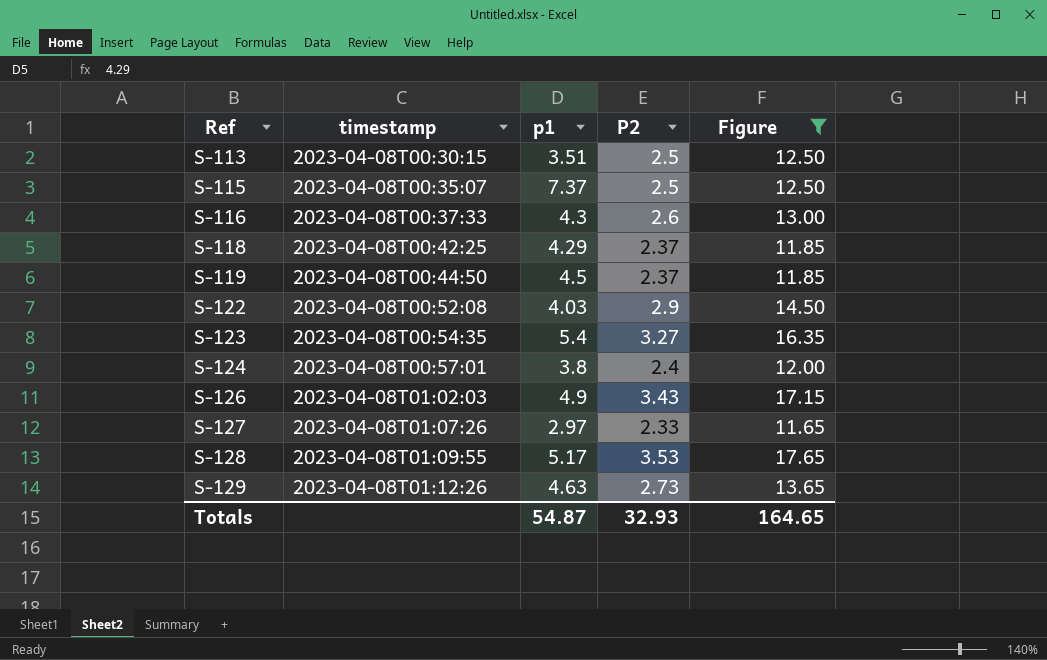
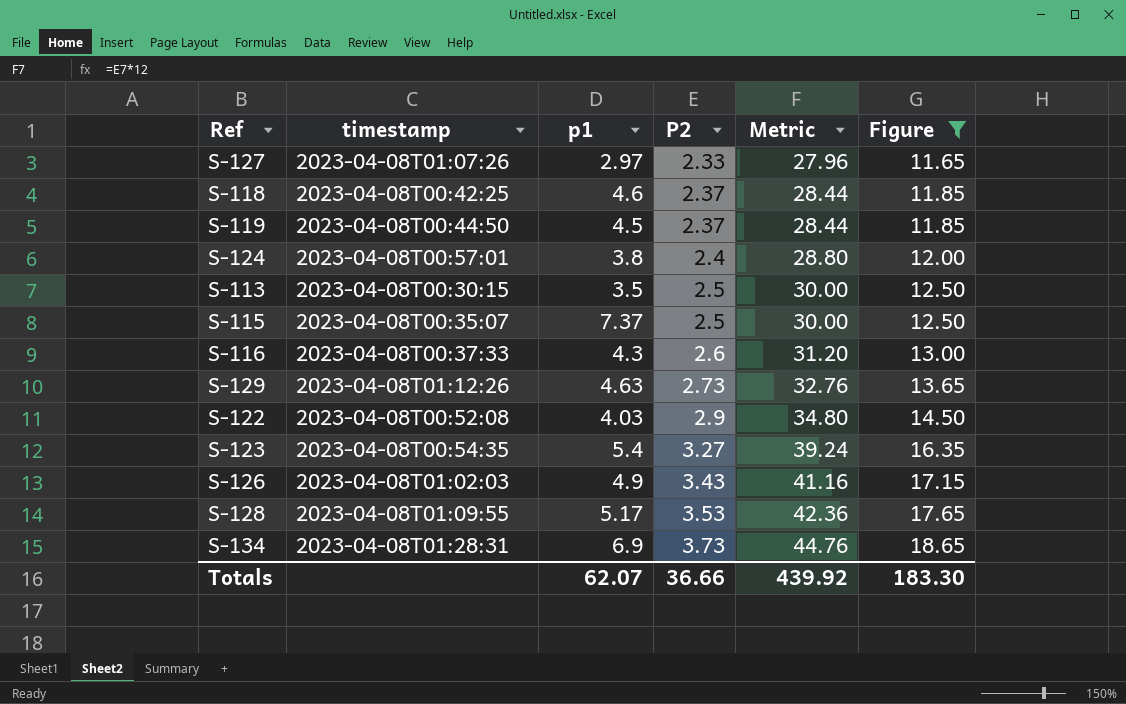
row order: Ref ascending -> P2 ascending
column Metric | formula: none -> [P2] * 12
S-118 | p1: 4.29 -> 4.6
S-113 | p1: 3.51 -> 3.5
row S-134: none -> 2023-04-08T01:28:31 | 6.9 | 3.73 | 44.76 | 18.65
Totals | p1: 54.87 -> 62.07
Totals | P2: 32.93 -> 36.66
Totals | Figure: 164.65 -> 183.30

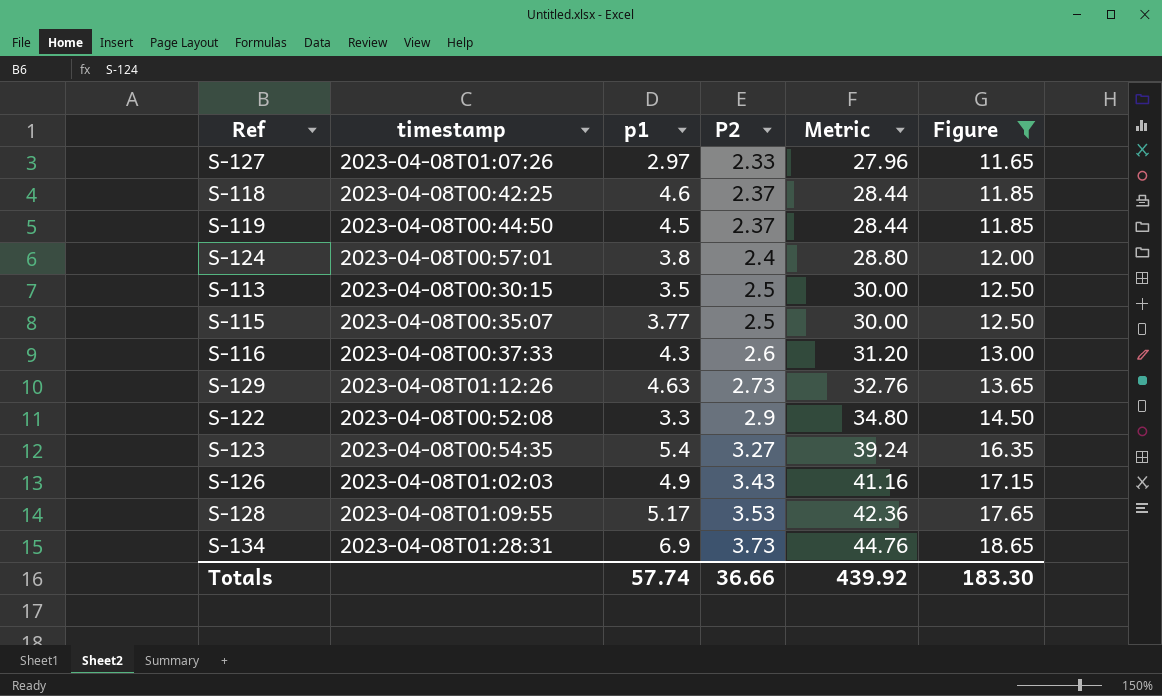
S-115 | p1: 7.37 -> 3.77
S-122 | p1: 4.03 -> 3.3
Totals | p1: 62.07 -> 57.74

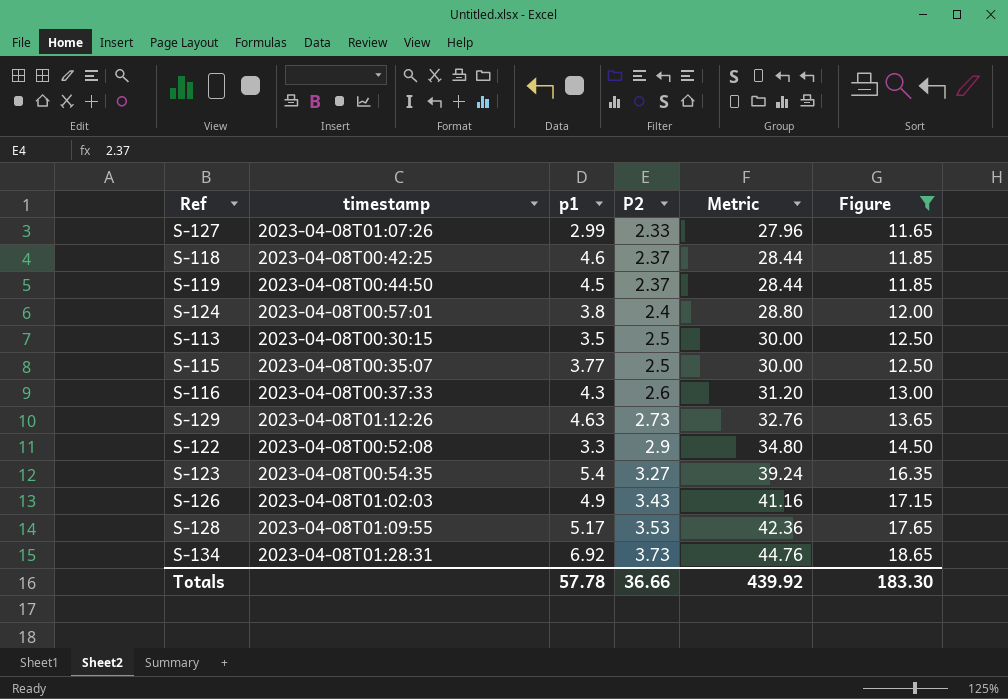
S-127 | p1: 2.97 -> 2.99
S-134 | p1: 6.9 -> 6.92
Totals | p1: 57.74 -> 57.78

